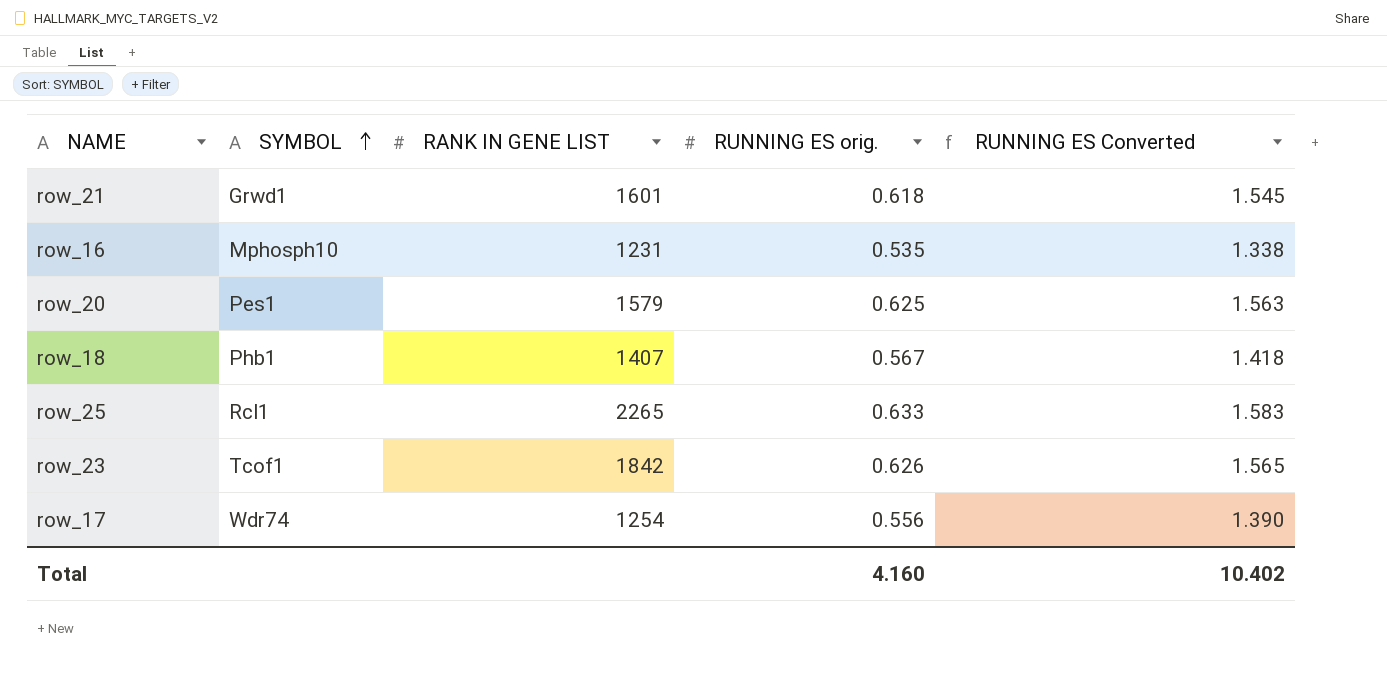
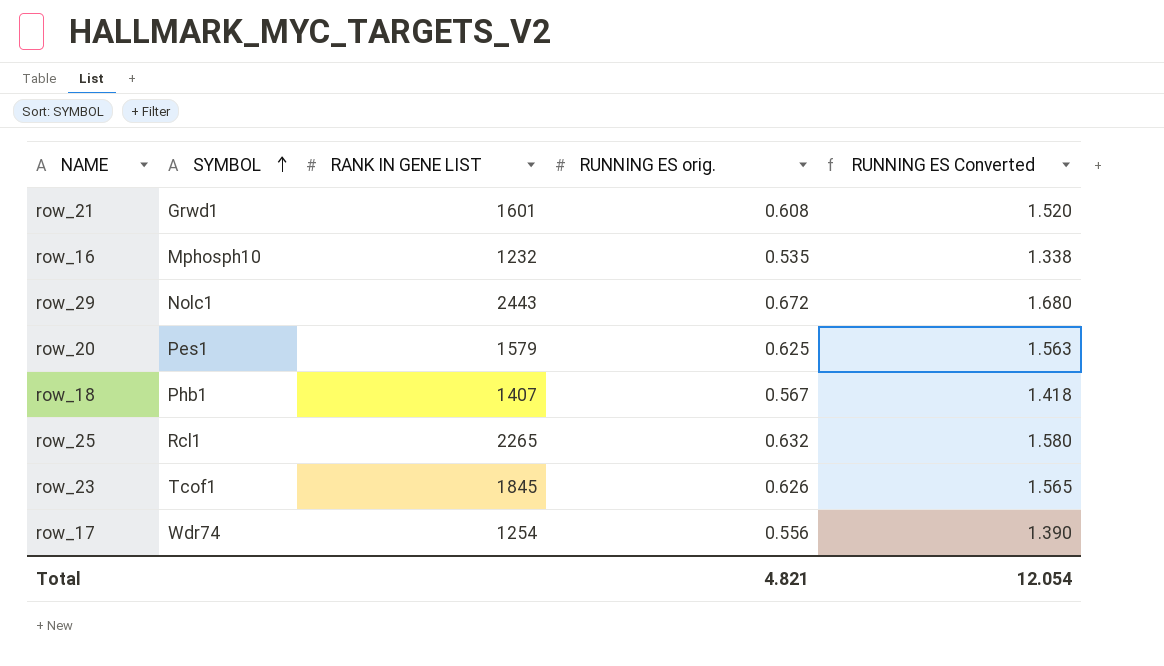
row_21 | RUNNING ES orig.: 0.618 -> 0.608
row_21 | RUNNING ES Converted: 1.545 -> 1.520
row_16 | RANK IN GENE LIST: 1231 -> 1232
row row_29: none -> Nolc1 | 2443 | 0.672 | 1.680
row_25 | RUNNING ES orig.: 0.633 -> 0.632
row_25 | RUNNING ES Converted: 1.583 -> 1.580
row_23 | RANK IN GENE LIST: 1842 -> 1845
Total | RUNNING ES orig.: 4.160 -> 4.821
Total | RUNNING ES Converted: 10.402 -> 12.054

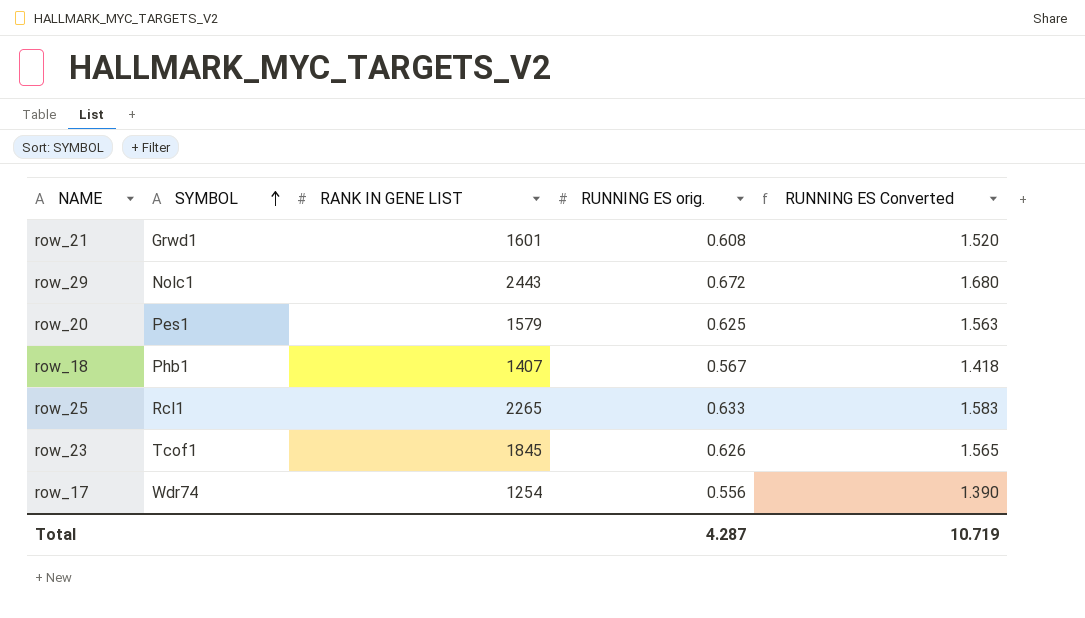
row row_16: Mphosph10 | 1232 | 0.535 | 1.338 -> none
row_25 | RUNNING ES orig.: 0.632 -> 0.633
row_25 | RUNNING ES Converted: 1.580 -> 1.583
Total | RUNNING ES orig.: 4.821 -> 4.287
Total | RUNNING ES Converted: 12.054 -> 10.719

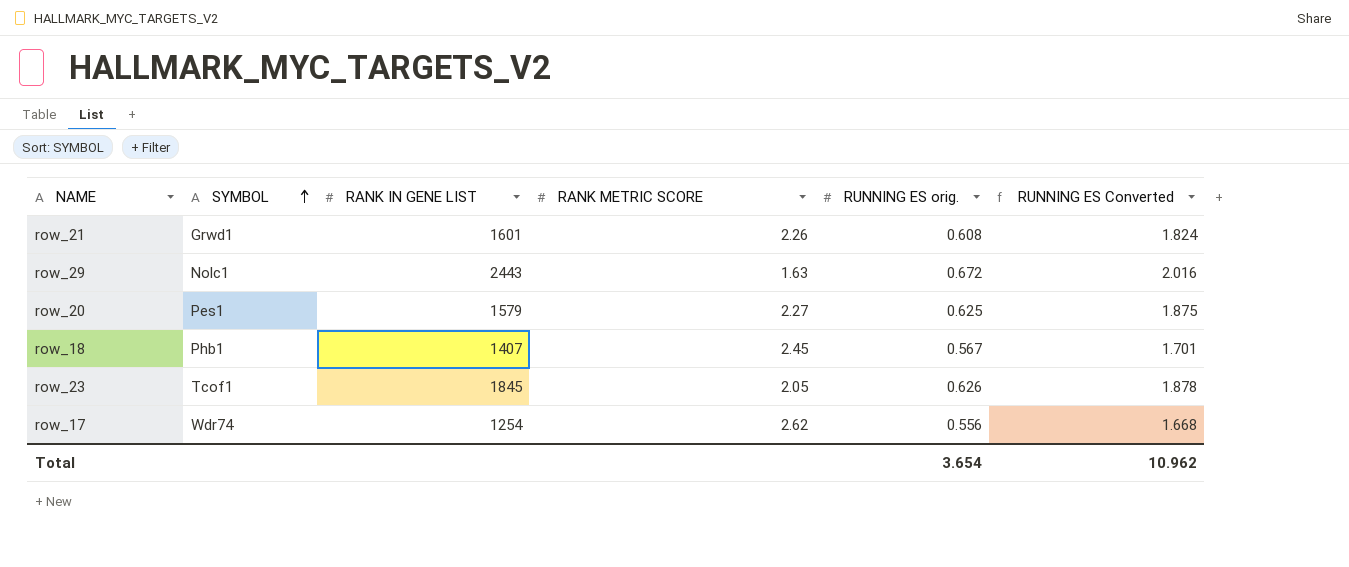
column RANK METRIC SCORE | position: none -> 4
column RUNNING ES Converted | formula: [RUNNING ES orig.] * 2.5 -> [RUNNING ES orig.] * 3
row row_25: Rcl1 | 2265 | 0.633 | 1.583 -> none
Total | RUNNING ES orig.: 4.287 -> 3.654
Total | RUNNING ES Converted: 10.719 -> 10.962

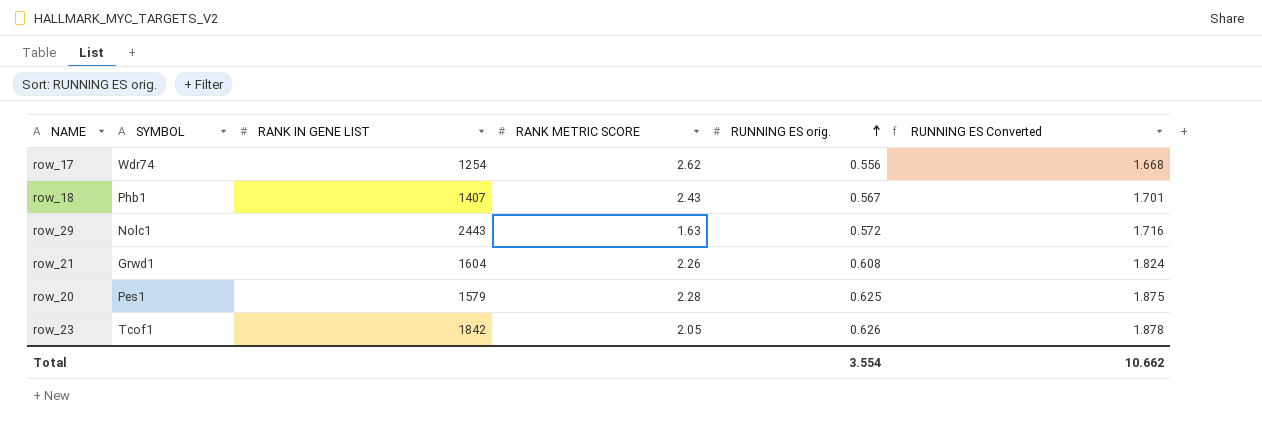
row order: SYMBOL ascending -> RUNNING ES orig. ascending
row_18 | RANK METRIC SCORE: 2.45 -> 2.43
row_29 | RUNNING ES orig.: 0.672 -> 0.572
row_29 | RUNNING ES Converted: 2.016 -> 1.716
row_21 | RANK IN GENE LIST: 1601 -> 1604
row_20 | RANK METRIC SCORE: 2.27 -> 2.28
row_23 | RANK IN GENE LIST: 1845 -> 1842
Total | RUNNING ES orig.: 3.654 -> 3.554
Total | RUNNING ES Converted: 10.962 -> 10.662

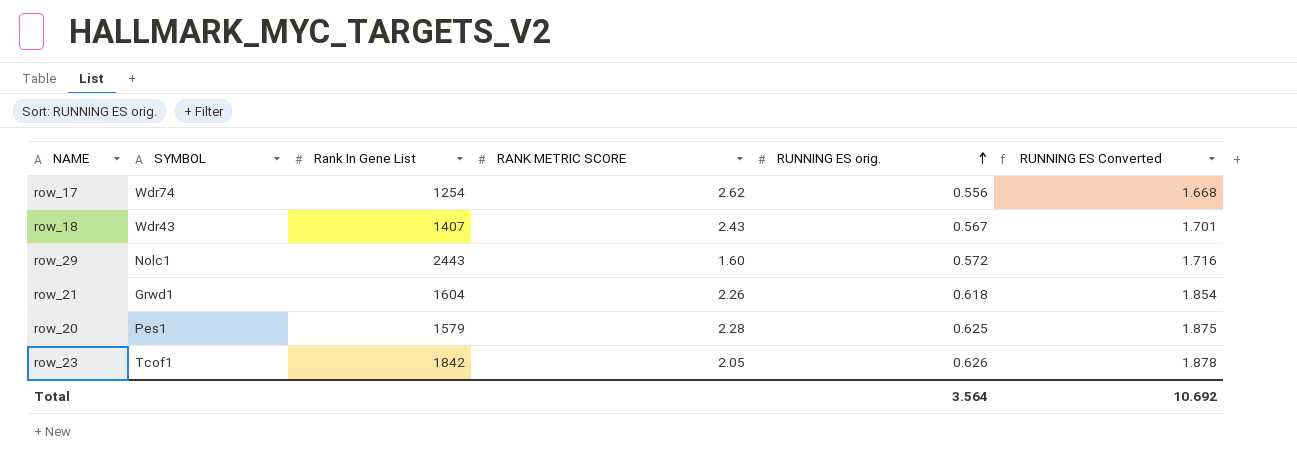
column name: RANK IN GENE LIST -> Rank In Gene List
row_18 | SYMBOL: Phb1 -> Wdr43
row_29 | RANK METRIC SCORE: 1.63 -> 1.60
row_21 | RUNNING ES orig.: 0.608 -> 0.618
row_21 | RUNNING ES Converted: 1.824 -> 1.854
Total | RUNNING ES orig.: 3.554 -> 3.564
Total | RUNNING ES Converted: 10.662 -> 10.692

